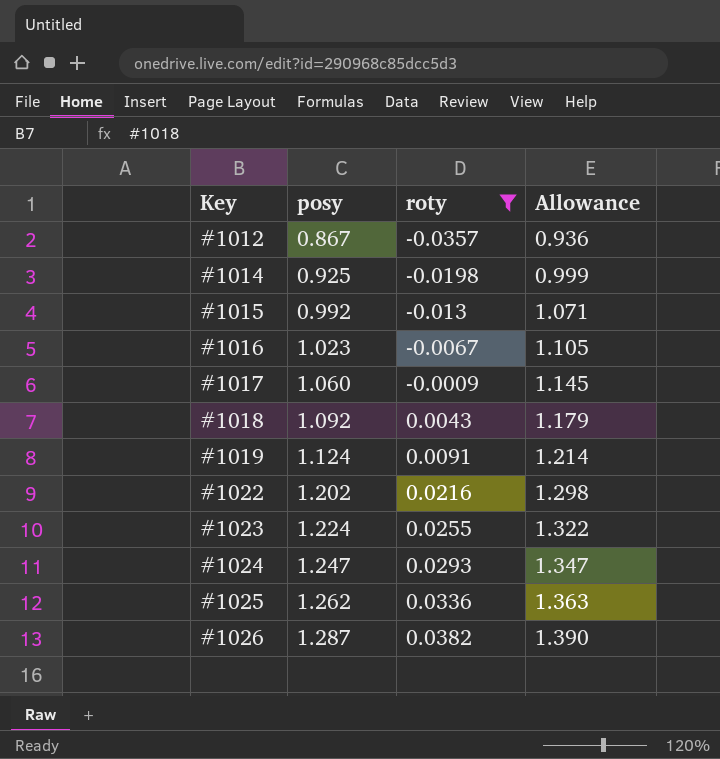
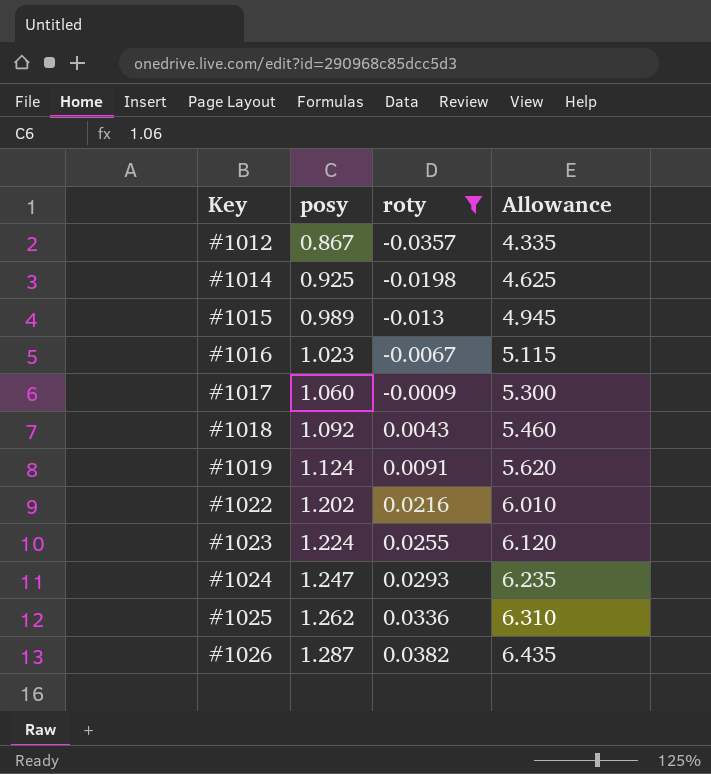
column Allowance | formula: [posy] * 1.08 -> [posy] * 5
#1015 | posy: 0.992 -> 0.989

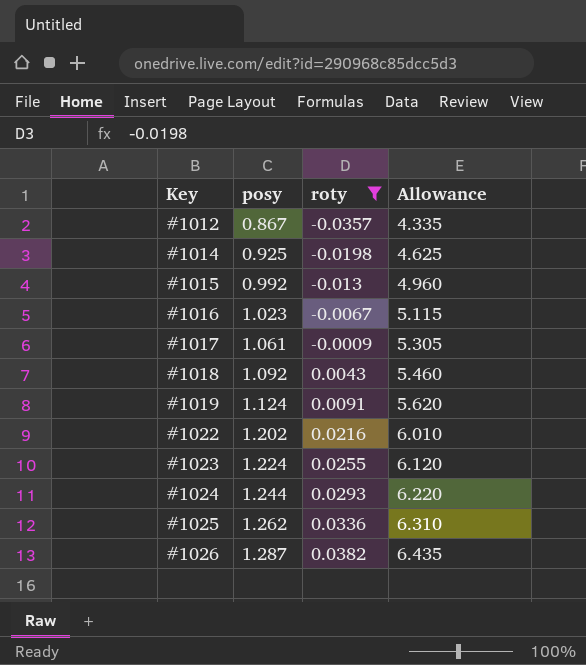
#1015 | posy: 0.989 -> 0.992
#1015 | Allowance: 4.945 -> 4.960
#1017 | posy: 1.060 -> 1.061
#1017 | Allowance: 5.300 -> 5.305
#1024 | posy: 1.247 -> 1.244
#1024 | Allowance: 6.235 -> 6.220

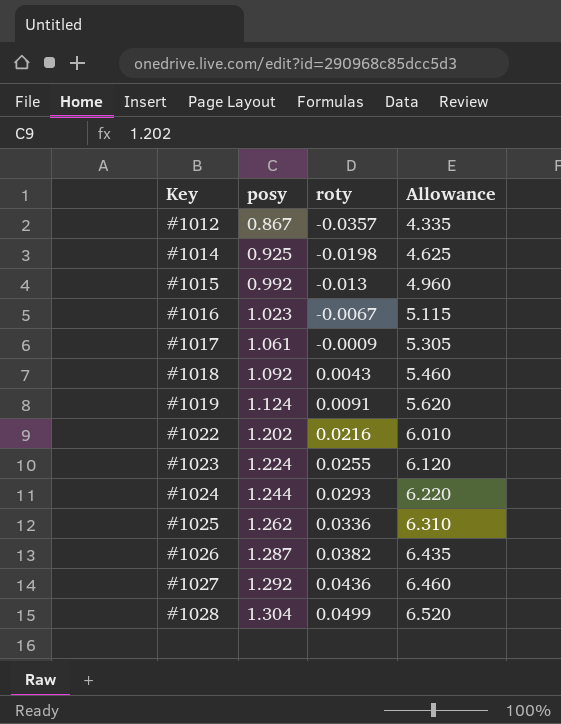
filter: roty <= 0.0382 -> none

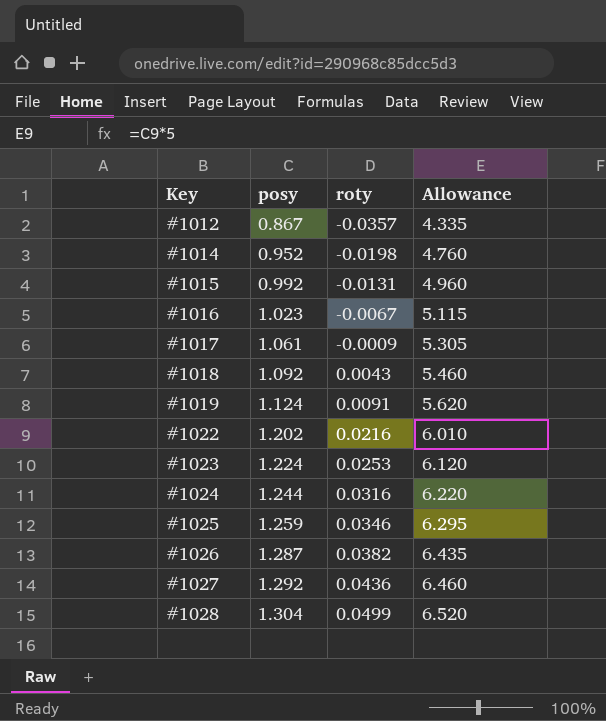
#1014 | posy: 0.925 -> 0.952
#1014 | Allowance: 4.625 -> 4.760
#1015 | roty: -0.013 -> -0.0131
#1023 | roty: 0.0255 -> 0.0253
#1024 | roty: 0.0293 -> 0.0316
#1025 | posy: 1.262 -> 1.259
#1025 | roty: 0.0336 -> 0.0346
#1025 | Allowance: 6.310 -> 6.295

